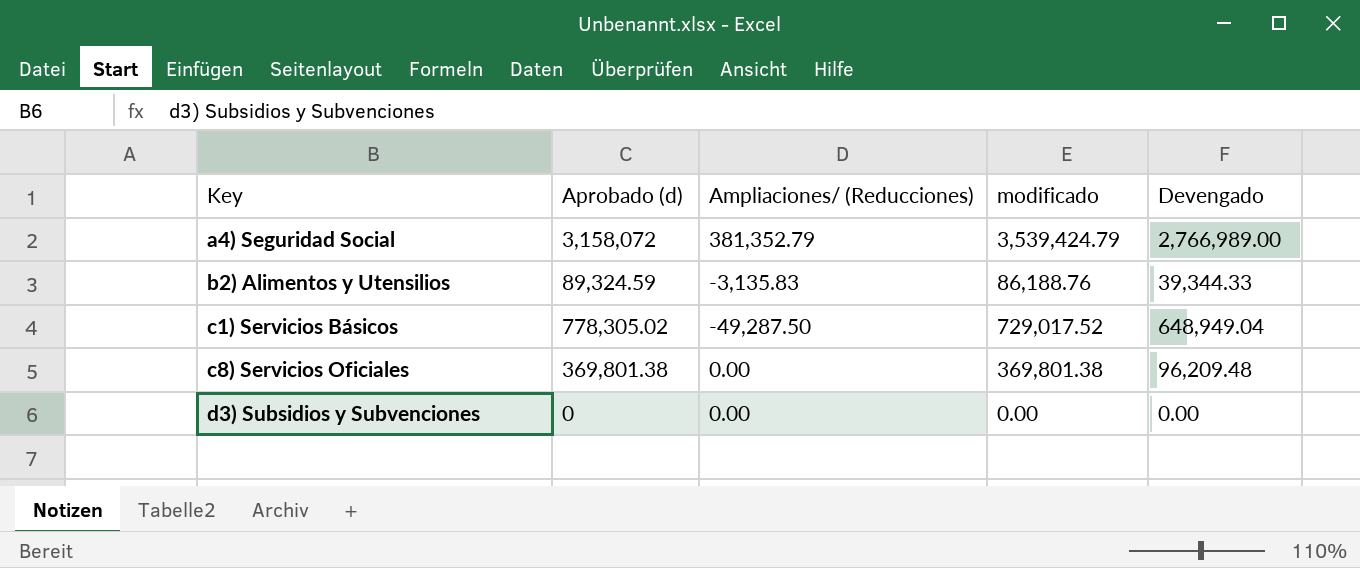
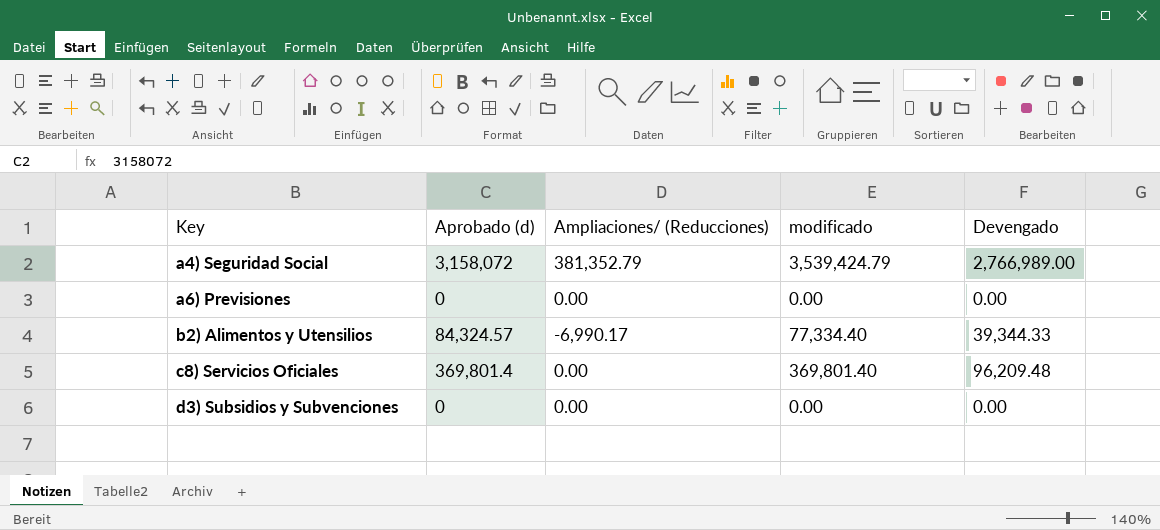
row c1) Servicios Básicos: 778,305.02 | -49,287.50 | 729,017.52 | 648,949.04 -> none
row a6) Previsiones: none -> 0 | 0.00 | 0.00 | 0.00
b2) Alimentos y Utensilios | Aprobado (d): 89,324.59 -> 84,324.57
b2) Alimentos y Utensilios | Ampliaciones/ (Reducciones): -3,135.83 -> -6,990.17
b2) Alimentos y Utensilios | modificado: 86,188.76 -> 77,334.40
c8) Servicios Oficiales | Aprobado (d): 369,801.38 -> 369,801.4
c8) Servicios Oficiales | modificado: 369,801.38 -> 369,801.40

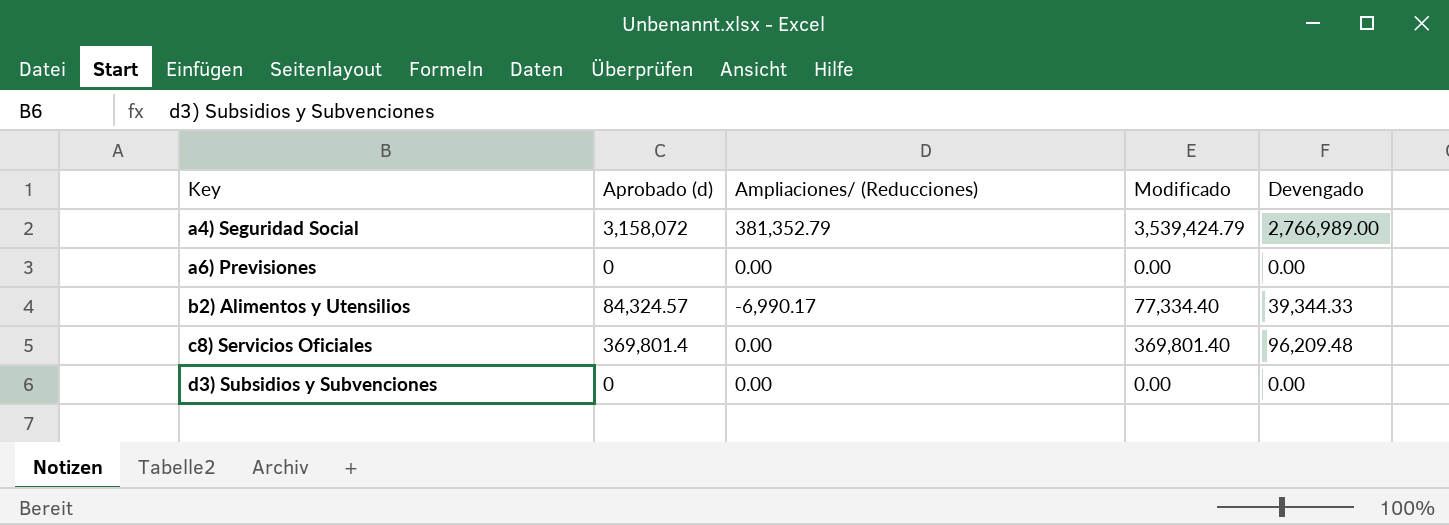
column name: modificado -> Modificado

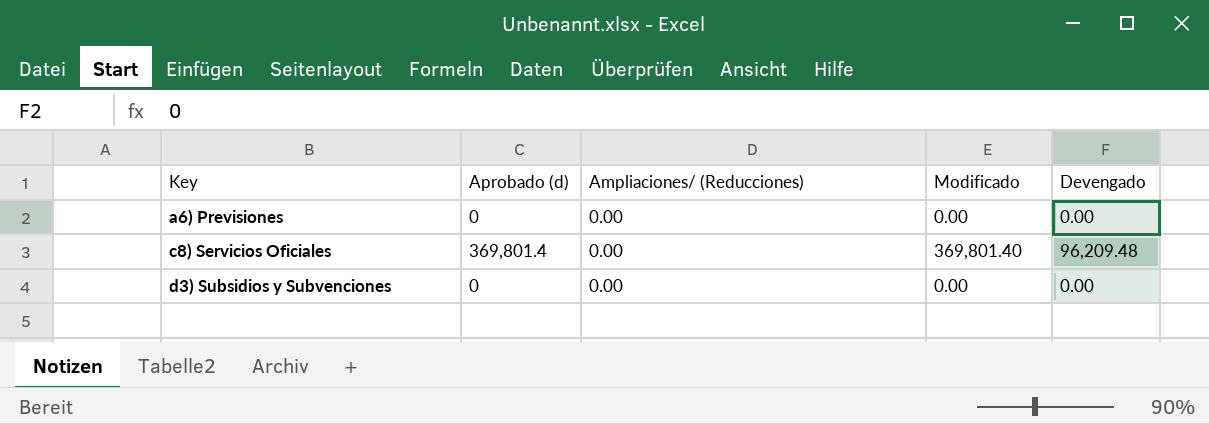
row a4) Seguridad Social: 3,158,072 | 381,352.79 | 3,539,424.79 | 2,766,989.00 -> none
row b2) Alimentos y Utensilios: 84,324.57 | -6,990.17 | 77,334.40 | 39,344.33 -> none

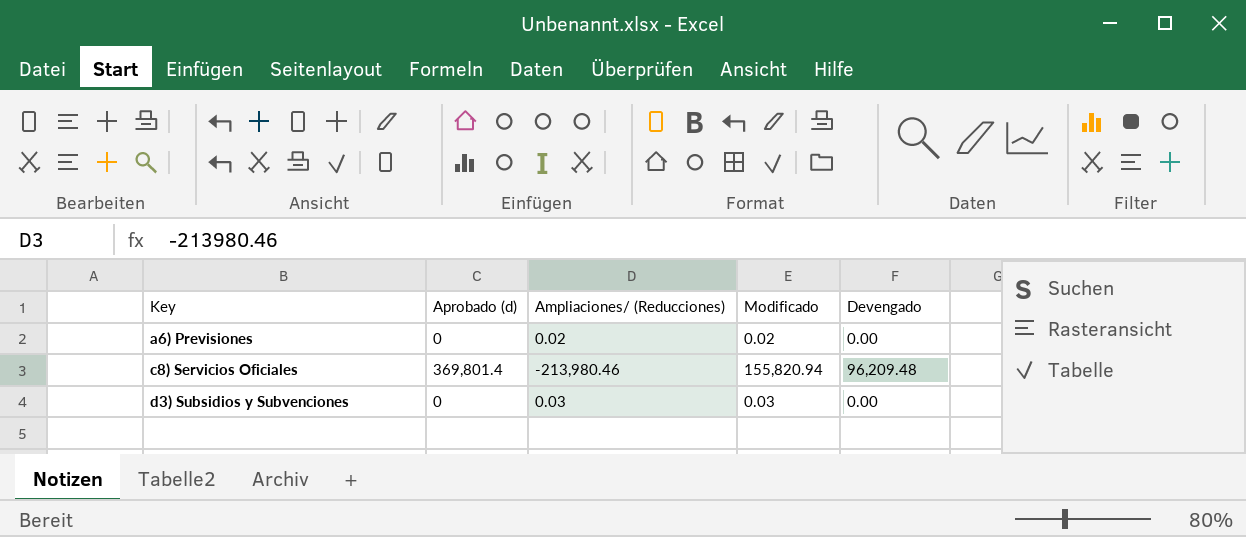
a6) Previsiones | Ampliaciones/ (Reducciones): 0.00 -> 0.02
a6) Previsiones | Modificado: 0.00 -> 0.02
c8) Servicios Oficiales | Ampliaciones/ (Reducciones): 0.00 -> -213,980.46
c8) Servicios Oficiales | Modificado: 369,801.40 -> 155,820.94
d3) Subsidios y Subvenciones | Ampliaciones/ (Reducciones): 0.00 -> 0.03
d3) Subsidios y Subvenciones | Modificado: 0.00 -> 0.03

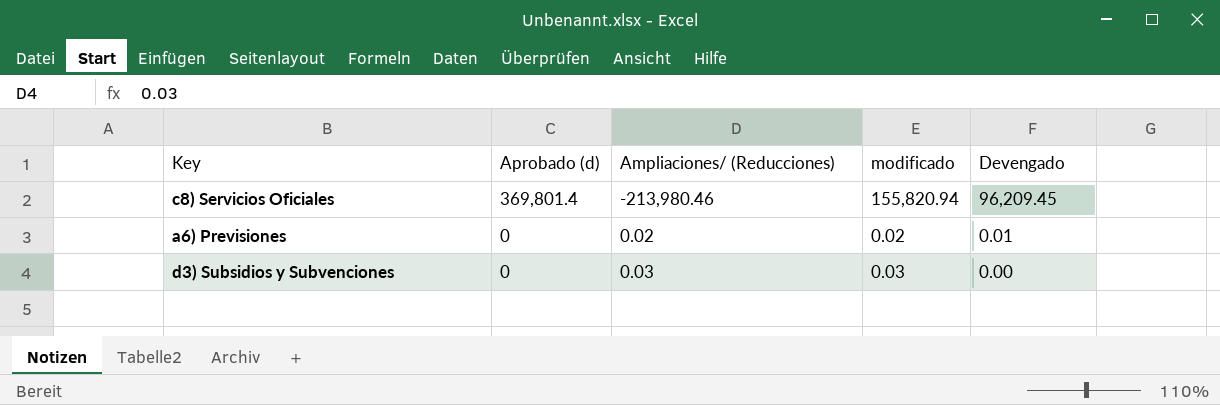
row order: Key ascending -> Aprobado (d) descending
column name: Modificado -> modificado
c8) Servicios Oficiales | Devengado: 96,209.48 -> 96,209.45
a6) Previsiones | Devengado: 0.00 -> 0.01

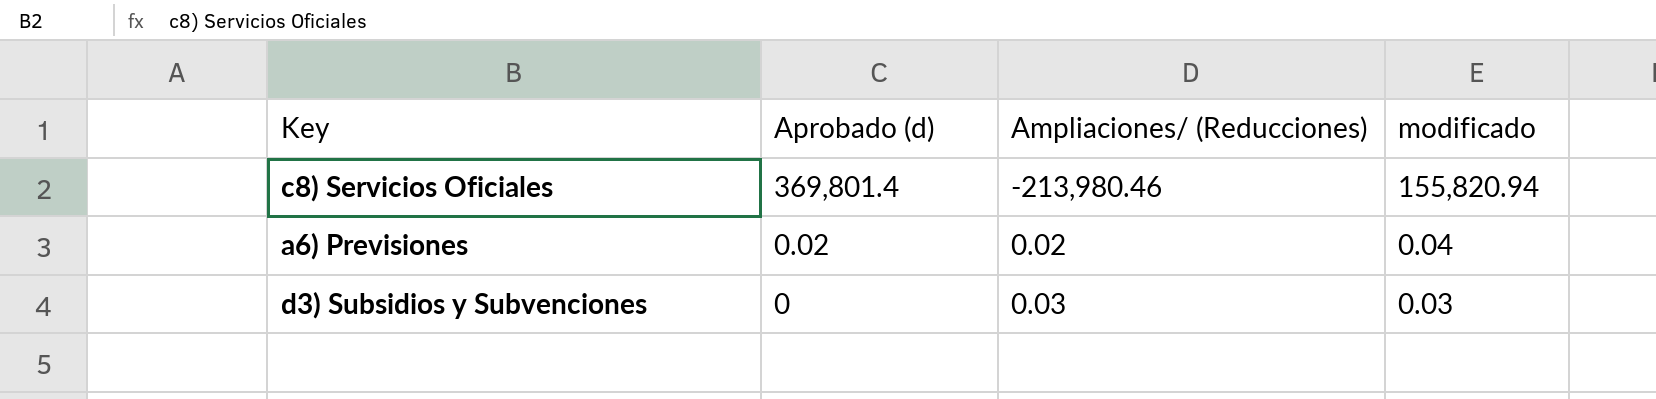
column Devengado | position: 5 -> none
a6) Previsiones | Aprobado (d): 0 -> 0.02
a6) Previsiones | modificado: 0.02 -> 0.04

